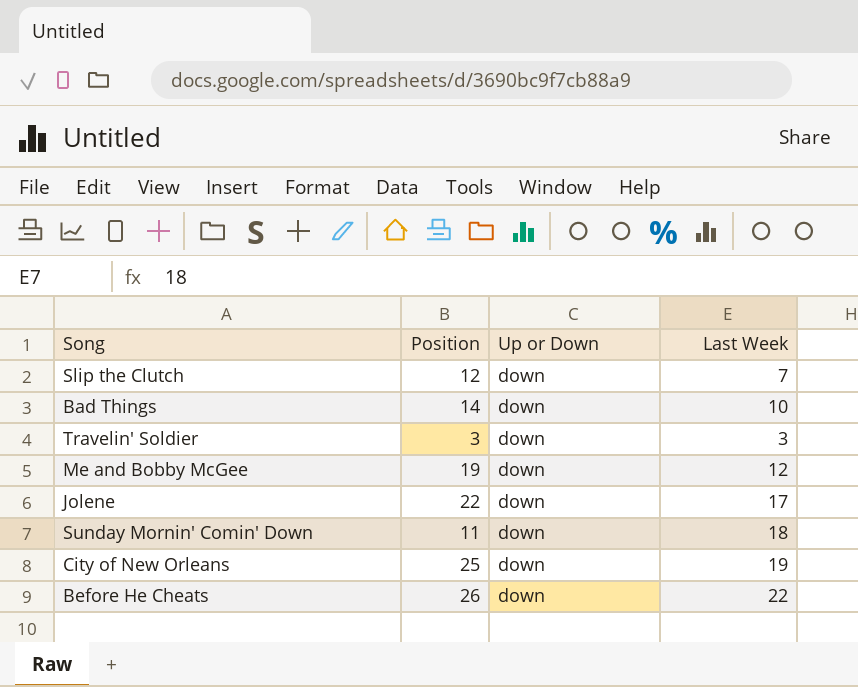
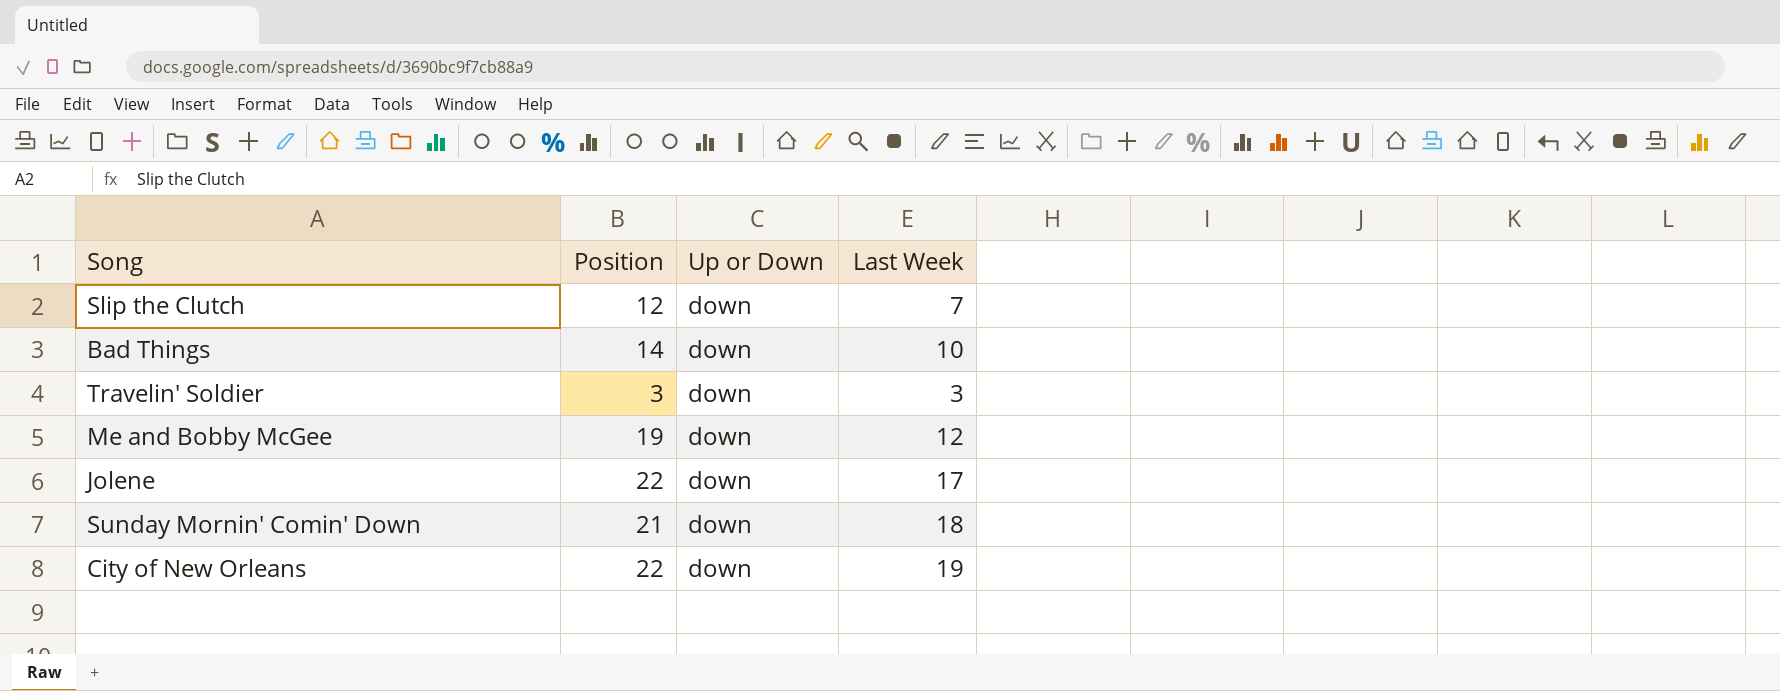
row Before He Cheats: 26 | down | 22 -> none
Sunday Mornin' Comin' Down | Position: 11 -> 21
City of New Orleans | Position: 25 -> 22

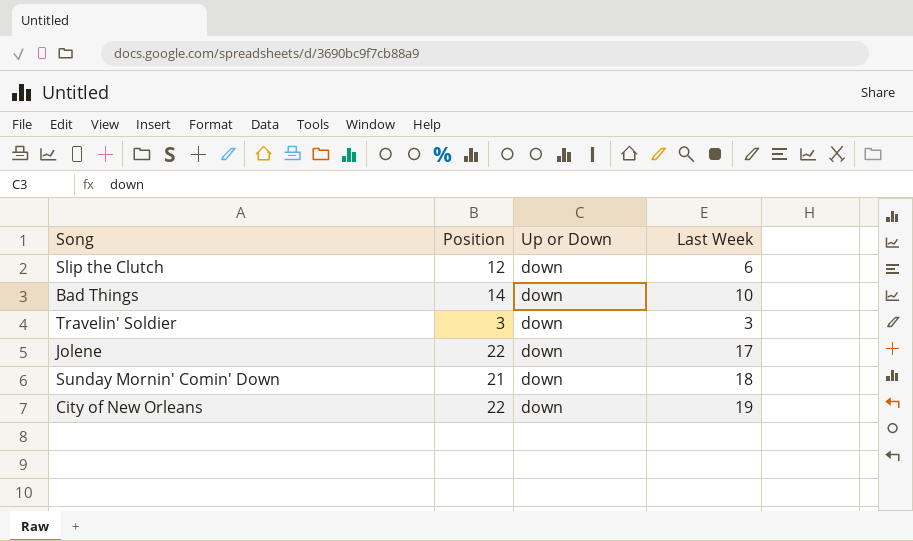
row Me and Bobby McGee: 19 | down | 12 -> none
Slip the Clutch | Last Week: 7 -> 6

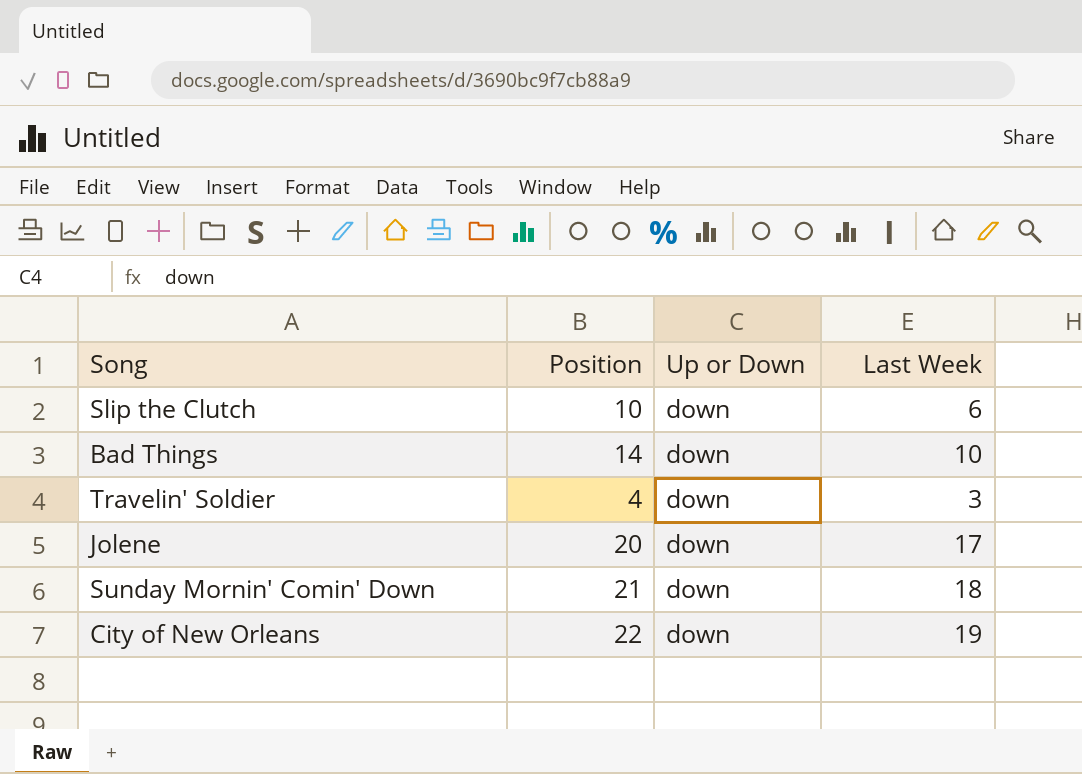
Slip the Clutch | Position: 12 -> 10
Travelin' Soldier | Position: 3 -> 4
Jolene | Position: 22 -> 20

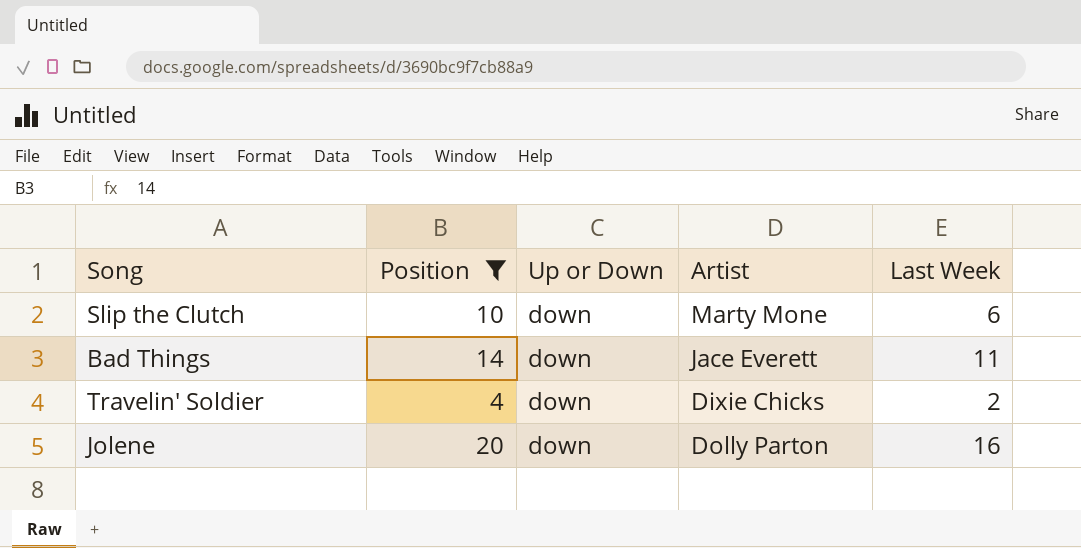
filter: none -> Position <= 20
column Artist | position: none -> 4
Bad Things | Last Week: 10 -> 11
Travelin' Soldier | Last Week: 3 -> 2
Jolene | Last Week: 17 -> 16

